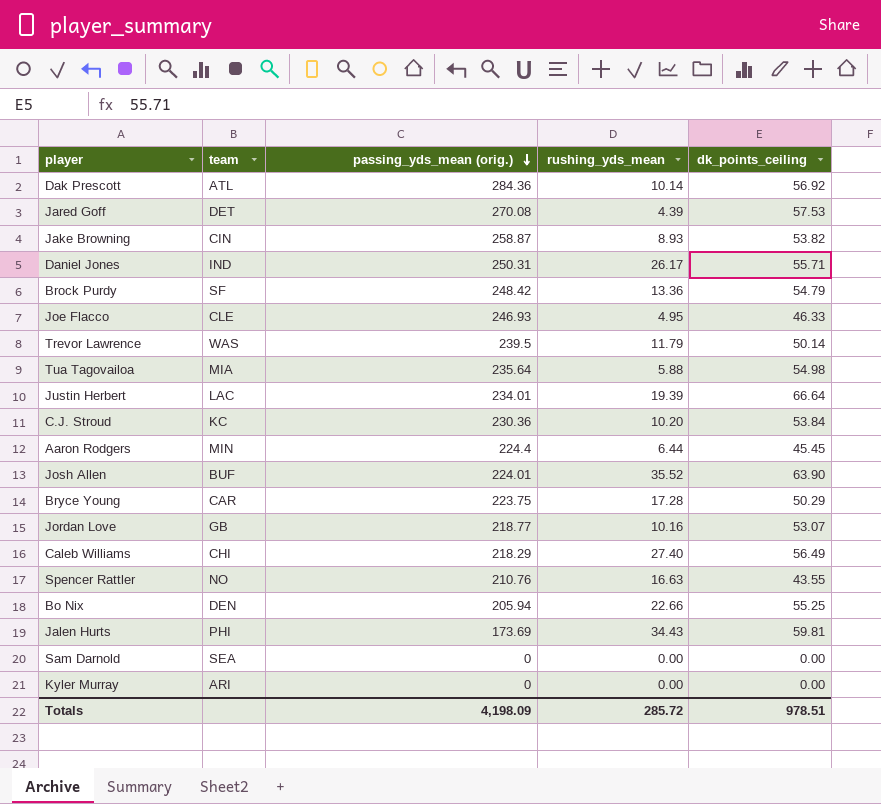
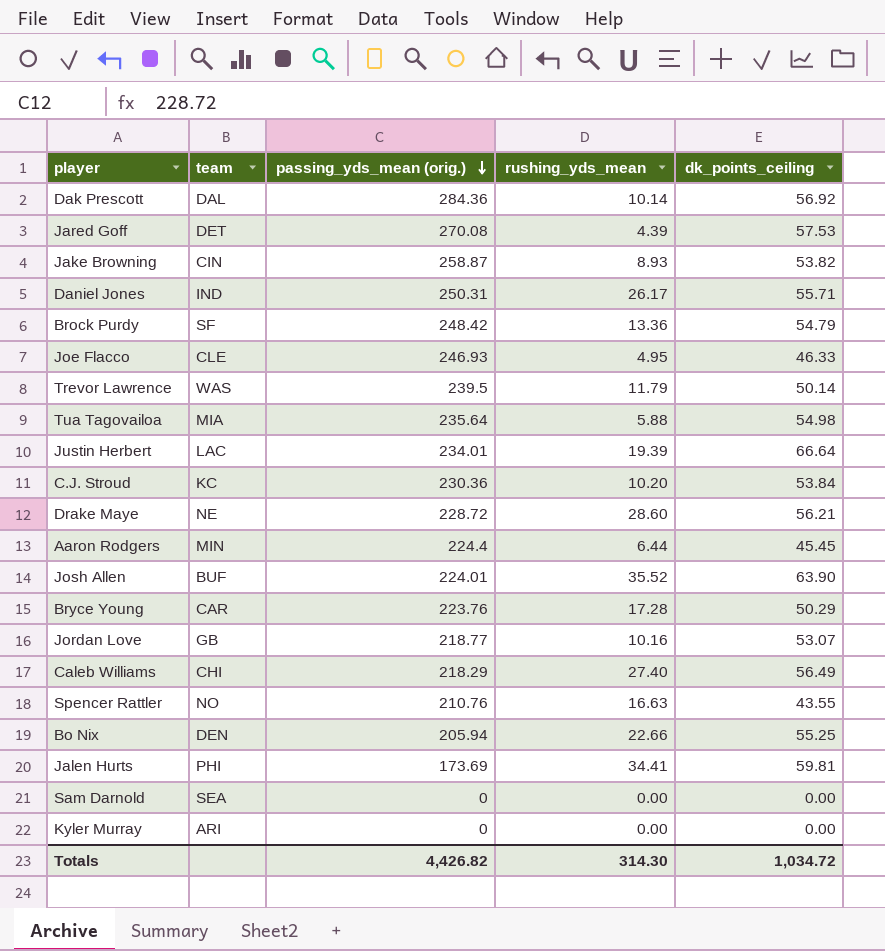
Dak Prescott | team: ATL -> DAL
row Drake Maye: none -> NE | 228.72 | 28.60 | 56.21
Bryce Young | passing_yds_mean (orig.): 223.75 -> 223.76
Jalen Hurts | rushing_yds_mean: 34.43 -> 34.41
Totals | passing_yds_mean (orig.): 4,198.09 -> 4,426.82
Totals | rushing_yds_mean: 285.72 -> 314.30
Totals | dk_points_ceiling: 978.51 -> 1,034.72

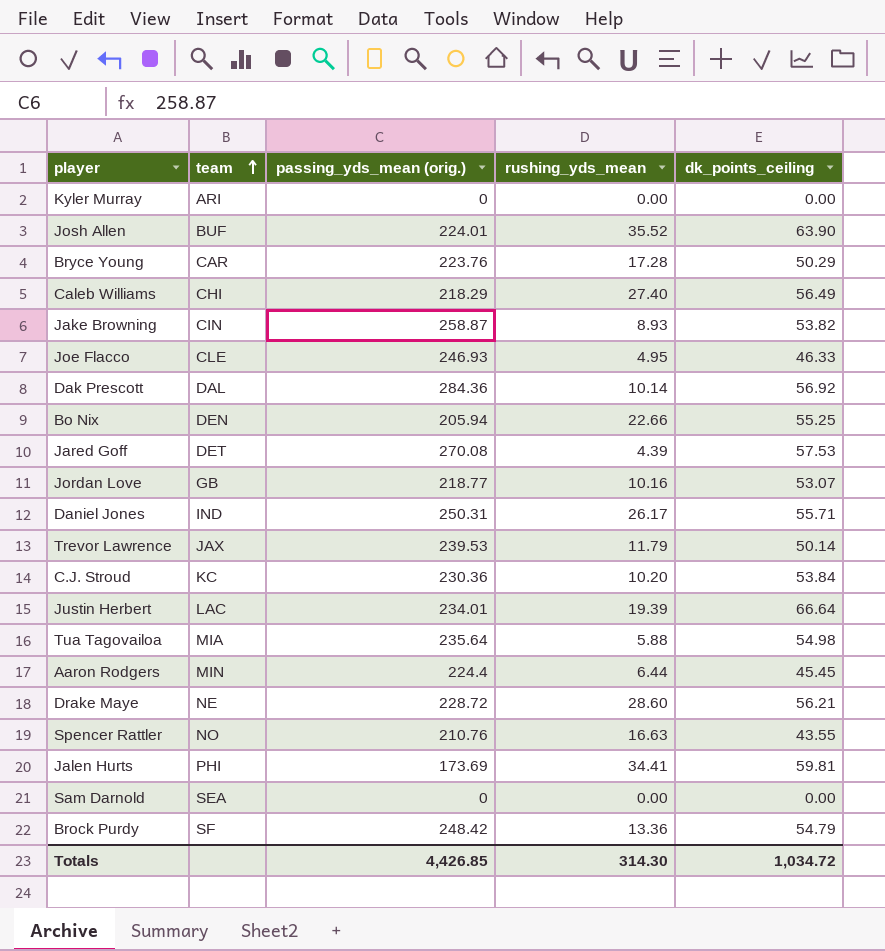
row order: passing_yds_mean (orig.) descending -> team ascending
Trevor Lawrence | team: WAS -> JAX
Trevor Lawrence | passing_yds_mean (orig.): 239.5 -> 239.53
Totals | passing_yds_mean (orig.): 4,426.82 -> 4,426.85

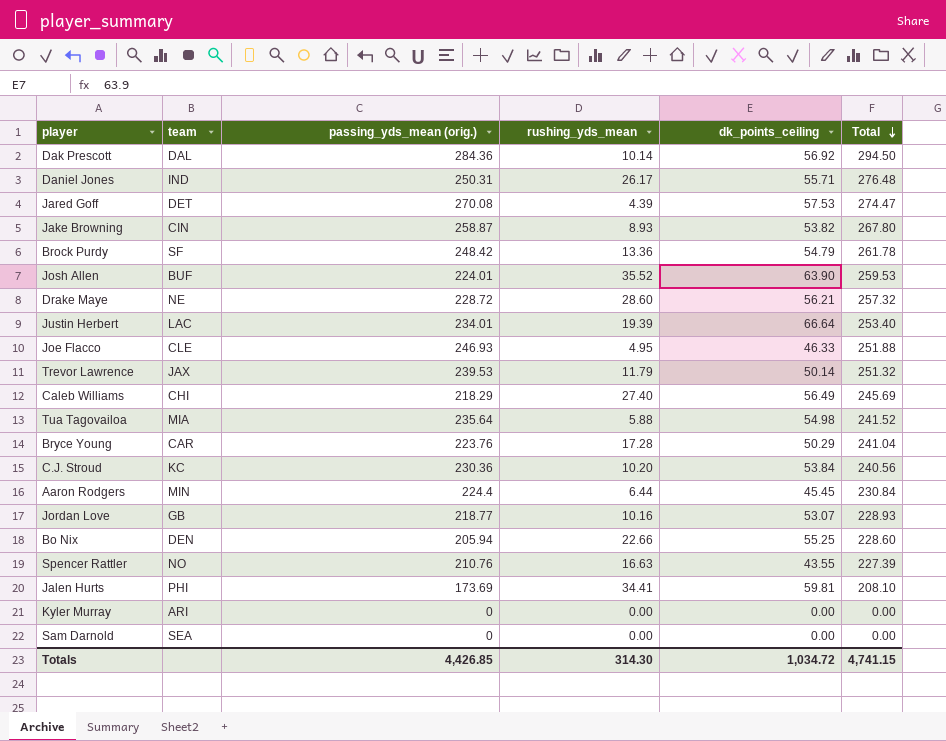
row order: team ascending -> Total descending
column Total | formula: none -> [passing_yds_mean (orig.)] + [rushing_yds_mean]

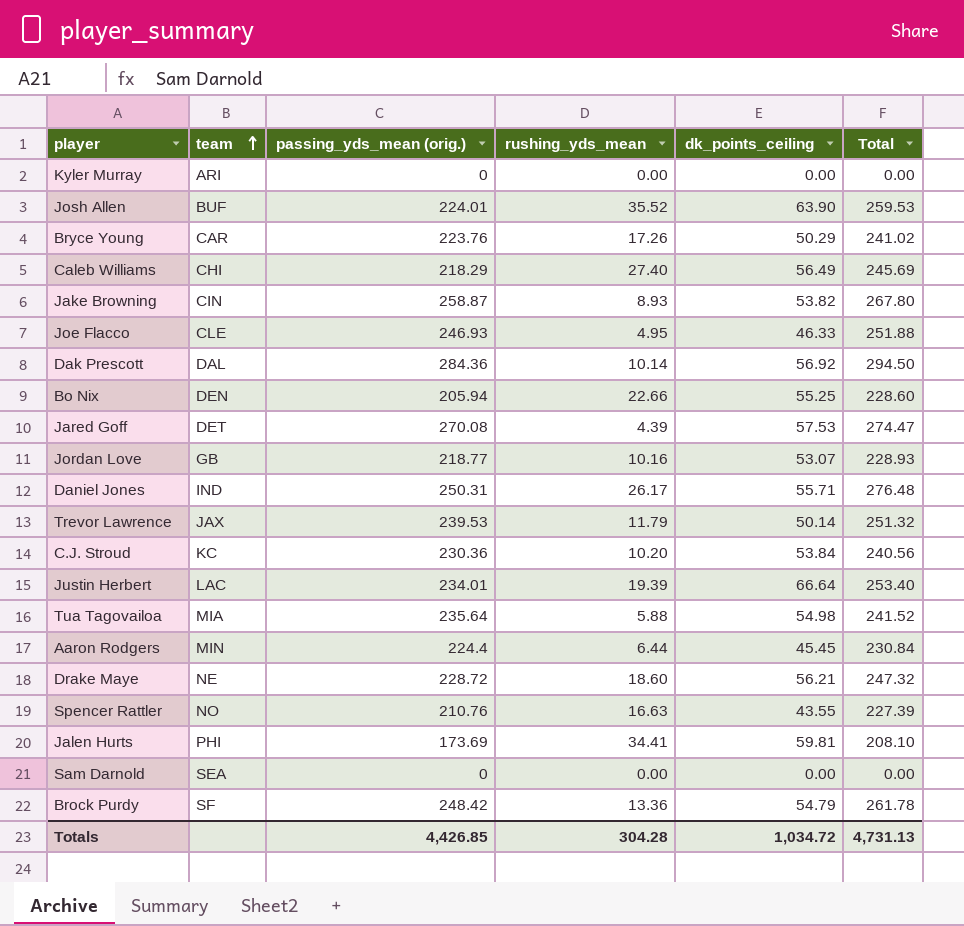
row order: Total descending -> team ascending
Bryce Young | rushing_yds_mean: 17.28 -> 17.26
Bryce Young | Total: 241.04 -> 241.02
Drake Maye | rushing_yds_mean: 28.60 -> 18.60
Drake Maye | Total: 257.32 -> 247.32
Totals | rushing_yds_mean: 314.30 -> 304.28
Totals | Total: 4,741.15 -> 4,731.13

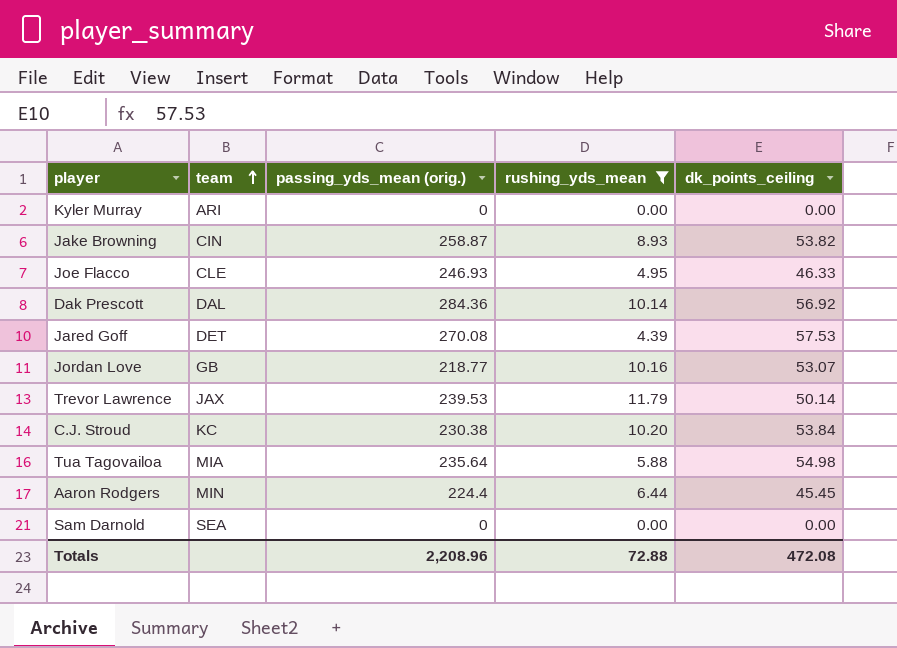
filter: none -> rushing_yds_mean <= 11.79
column Total | formula: [passing_yds_mean (orig.)] + [rushing_yds_mean] -> none
C.J. Stroud | passing_yds_mean (orig.): 230.36 -> 230.38
Totals | passing_yds_mean (orig.): 4,426.85 -> 2,208.96
Totals | rushing_yds_mean: 304.28 -> 72.88
Totals | dk_points_ceiling: 1,034.72 -> 472.08

